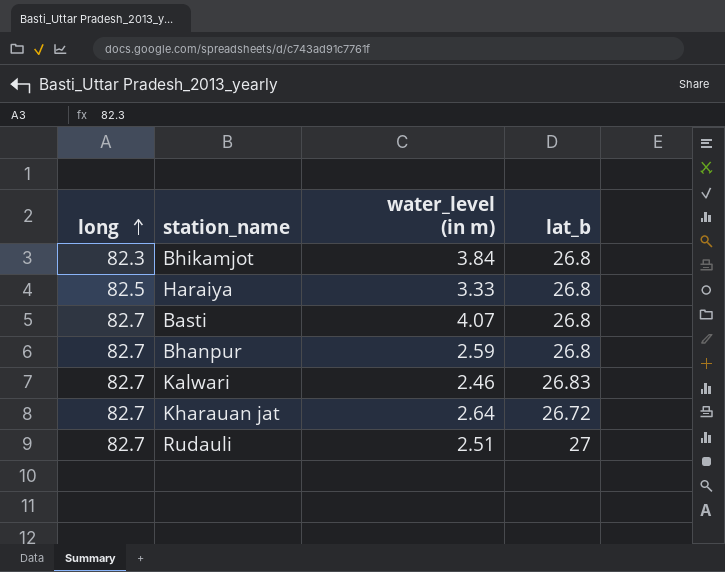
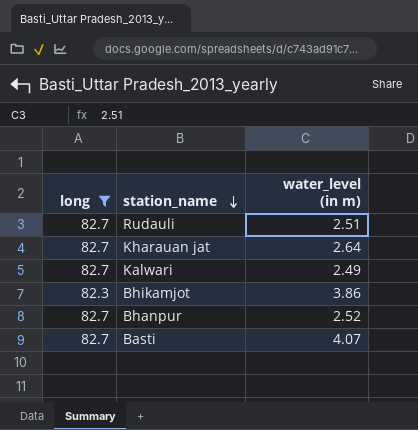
filter: none -> long != 82.5
row order: long ascending -> station_name descending
column lat_b | position: 4 -> none
Kalwari | water_level (in m): 2.46 -> 2.49
Bhikamjot | water_level (in m): 3.84 -> 3.86
Bhanpur | water_level (in m): 2.59 -> 2.52

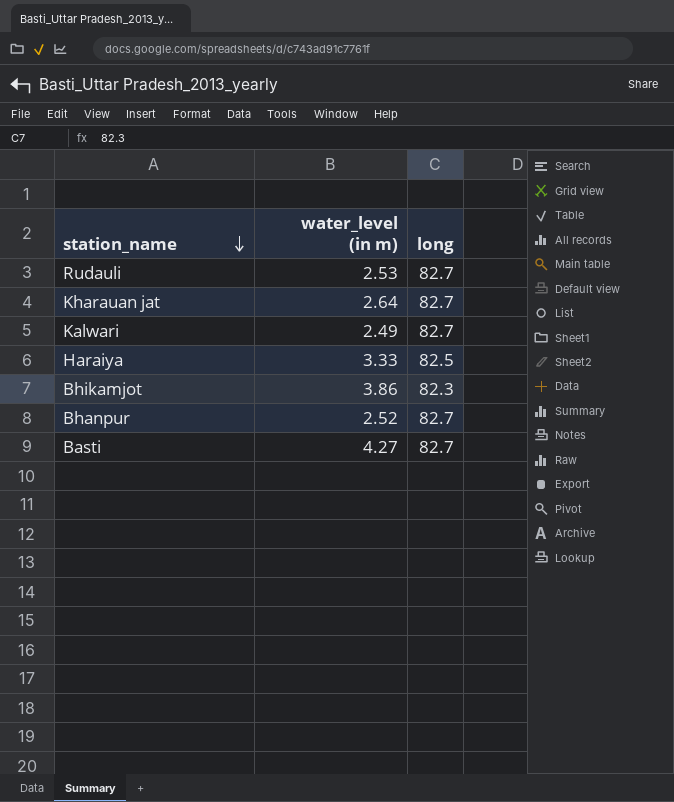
filter: long != 82.5 -> none
column long | position: 1 -> 3
Rudauli | water_level (in m): 2.51 -> 2.53
Basti | water_level (in m): 4.07 -> 4.27

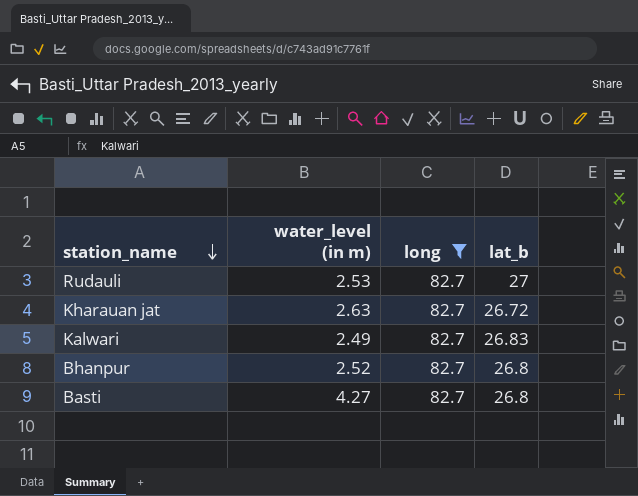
filter: none -> long = 82.7
column lat_b | position: none -> 4
Kharauan jat | water_level (in m): 2.64 -> 2.63

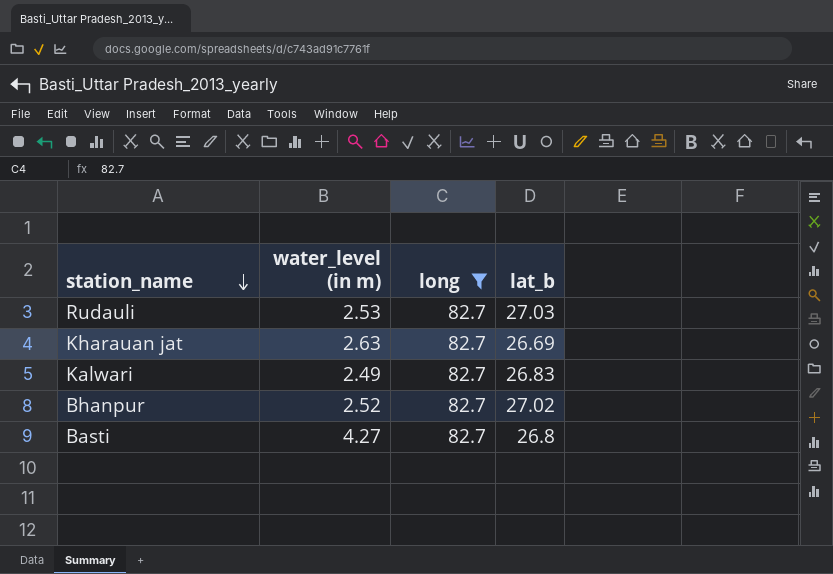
Rudauli | lat_b: 27 -> 27.03
Kharauan jat | lat_b: 26.72 -> 26.69
Bhanpur | lat_b: 26.8 -> 27.02

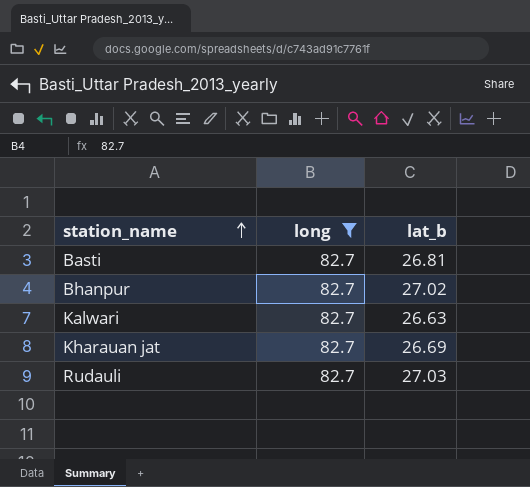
row order: station_name descending -> station_name ascending
column water_level (in m) | position: 2 -> none
Basti | lat_b: 26.8 -> 26.81
Kalwari | lat_b: 26.83 -> 26.63

